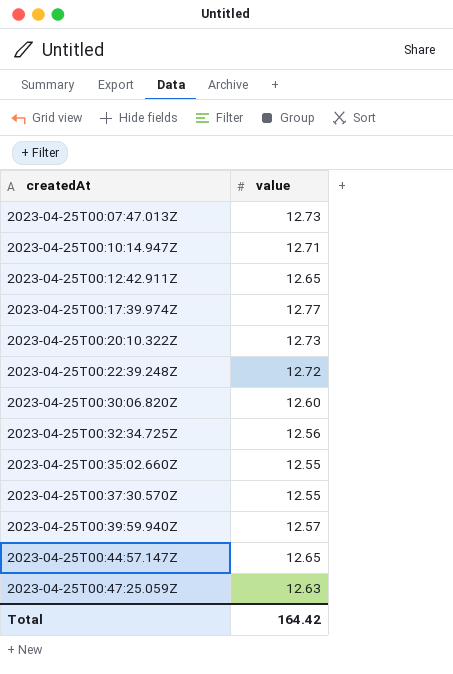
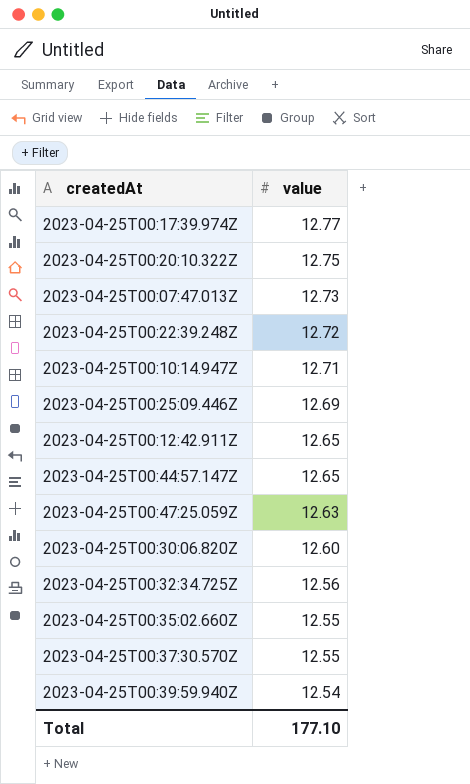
row order: createdAt ascending -> value descending
2023-04-25T00:20:10.322Z | value: 12.73 -> 12.75
row 2023-04-25T00:25:09.446Z: none -> 12.69
2023-04-25T00:39:59.940Z | value: 12.57 -> 12.54
Total | value: 164.42 -> 177.10

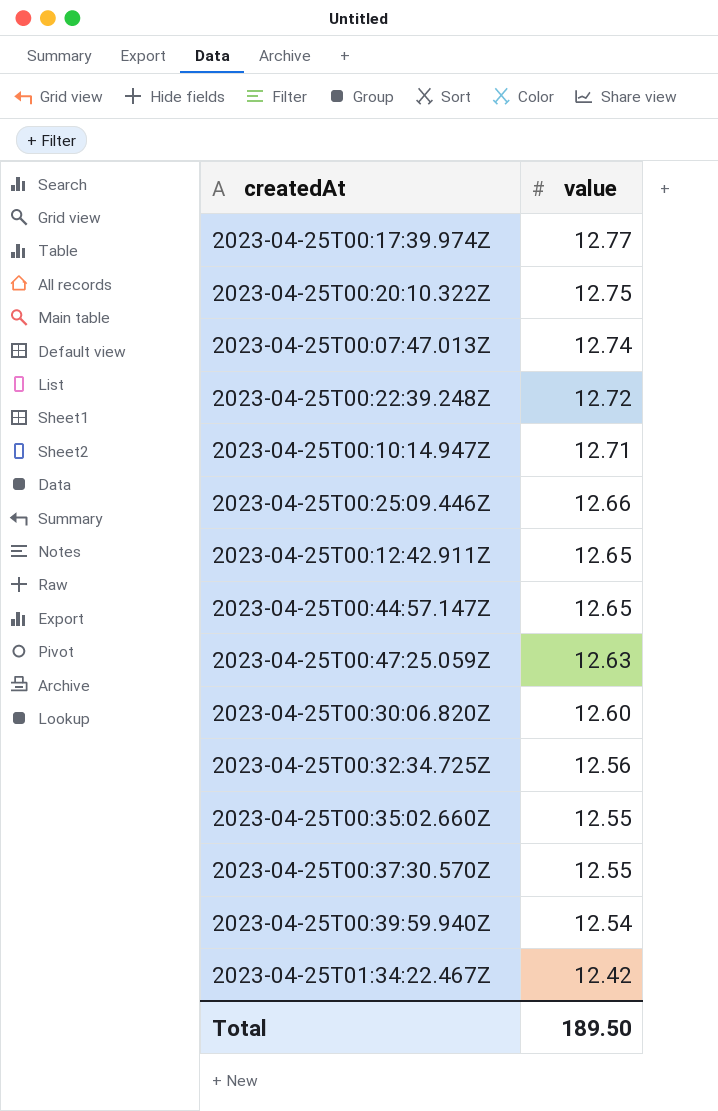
2023-04-25T00:07:47.013Z | value: 12.73 -> 12.74
2023-04-25T00:25:09.446Z | value: 12.69 -> 12.66
row 2023-04-25T01:34:22.467Z: none -> 12.42
Total | value: 177.10 -> 189.50

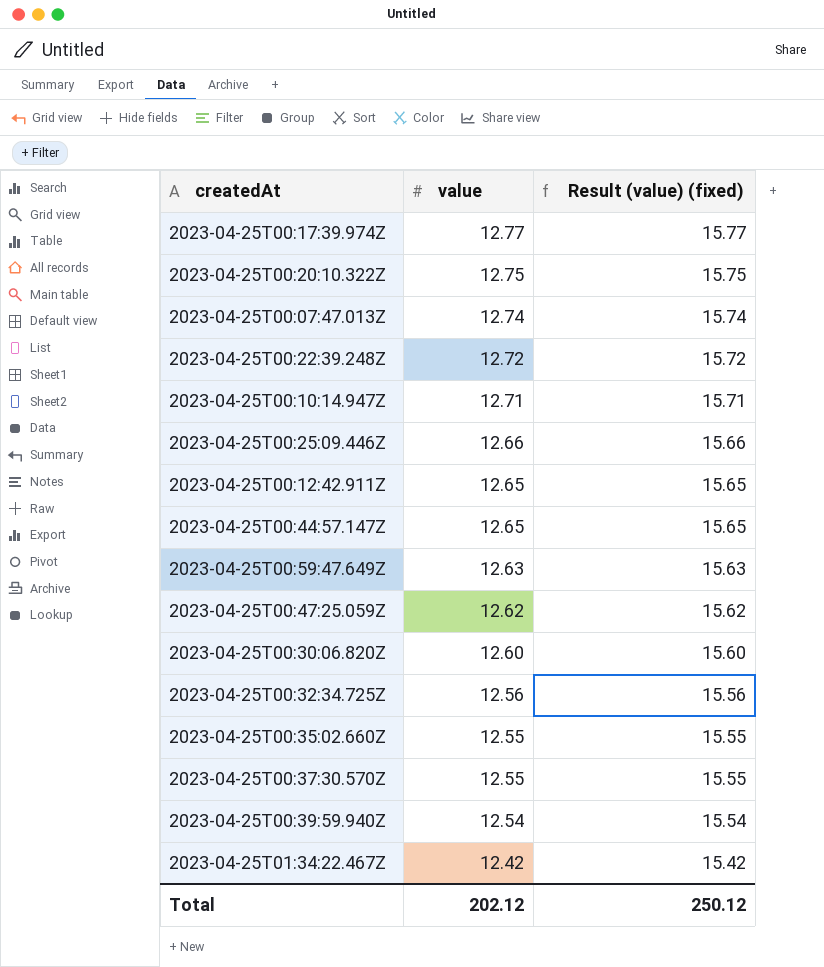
column Result (value) (fixed) | formula: none -> [value] + 3
row 2023-04-25T00:59:47.649Z: none -> 12.63 | 15.63
2023-04-25T00:47:25.059Z | value: 12.63 -> 12.62
Total | value: 189.50 -> 202.12

